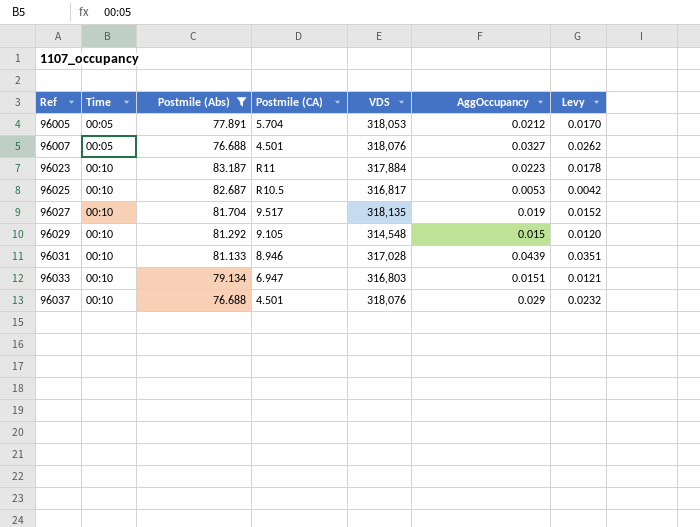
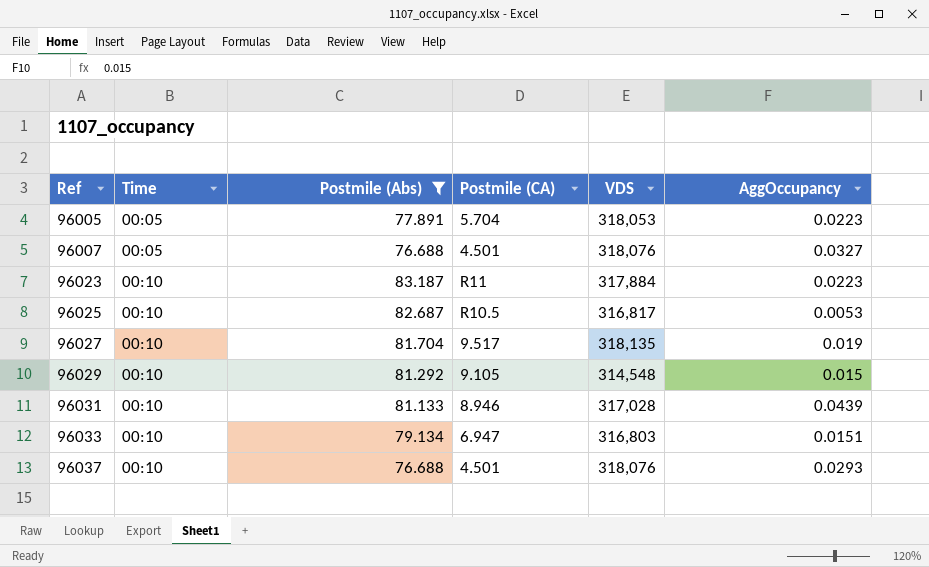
column Levy | formula: [AggOccupancy] * 0.8 -> none
96005 | AggOccupancy: 0.0212 -> 0.0223
96037 | AggOccupancy: 0.029 -> 0.0293

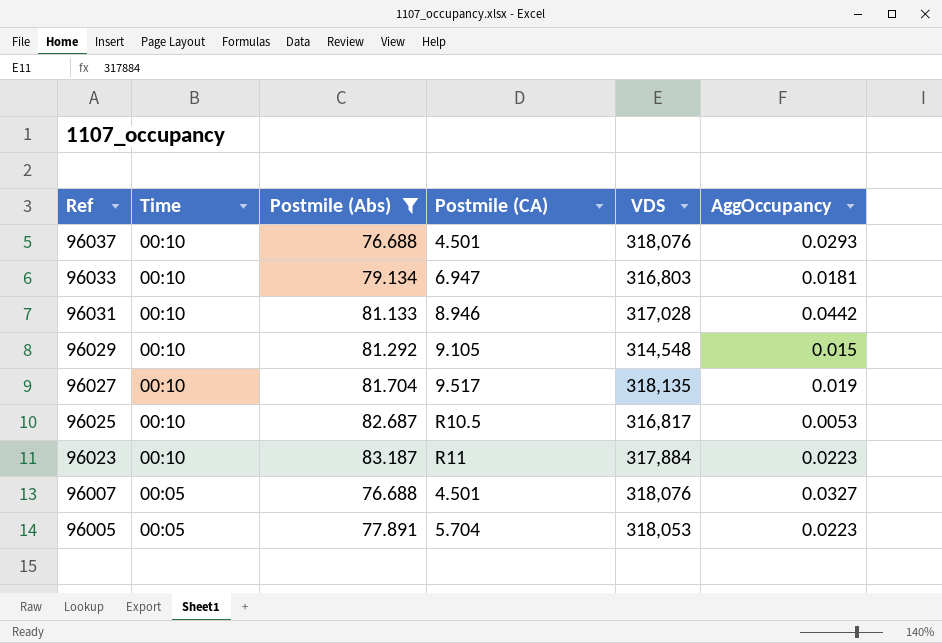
row order: Ref ascending -> Ref descending
96033 | AggOccupancy: 0.0151 -> 0.0181
96031 | AggOccupancy: 0.0439 -> 0.0442

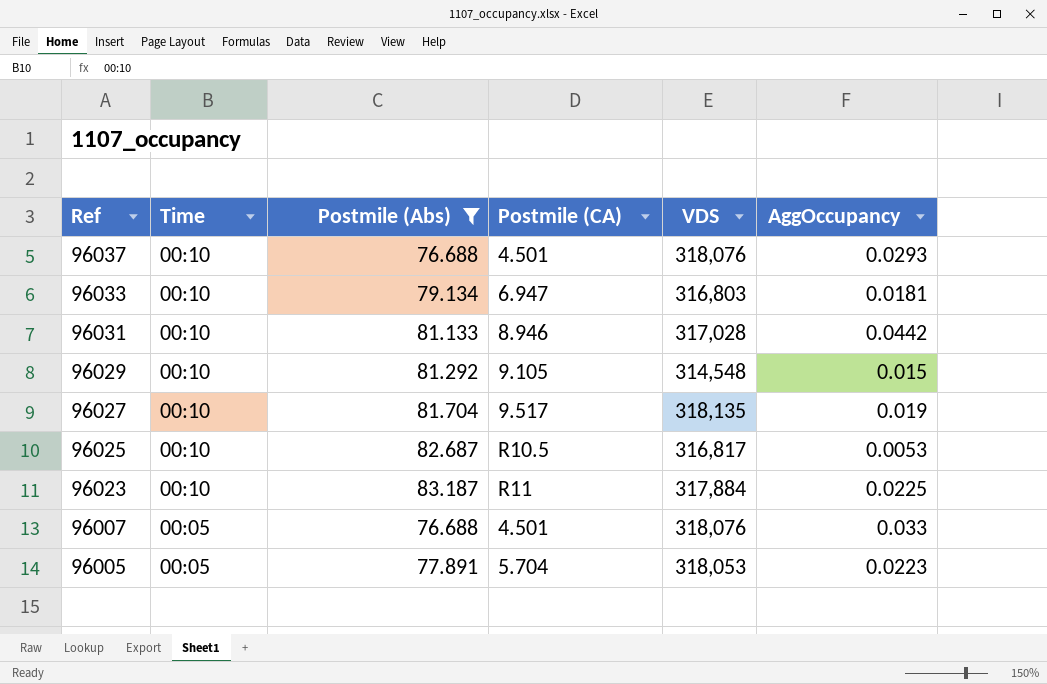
96023 | AggOccupancy: 0.0223 -> 0.0225
96007 | AggOccupancy: 0.0327 -> 0.033

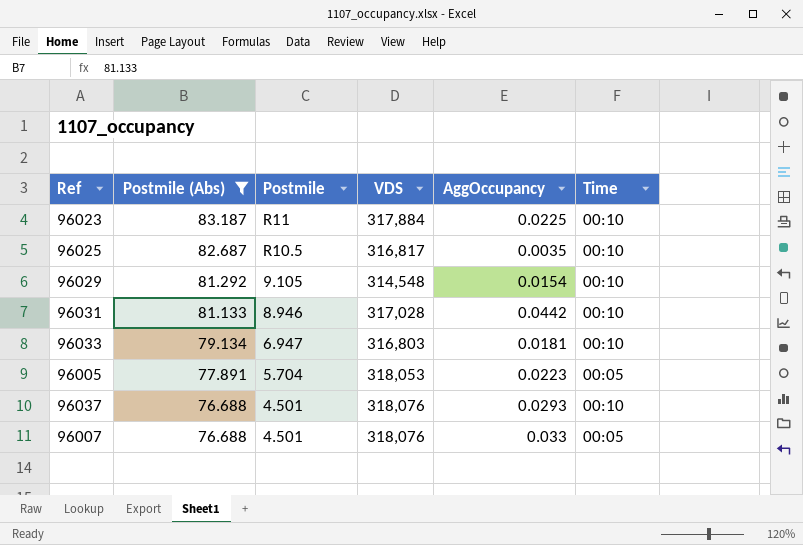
row order: Ref descending -> Postmile (Abs) descending
column name: Postmile (CA) -> Postmile
column Time | position: 2 -> 6
row 96027: 00:10 | 81.704 | 9.517 | 318,135 | 0.019 -> none
96025 | AggOccupancy: 0.0053 -> 0.0035
96029 | AggOccupancy: 0.015 -> 0.0154

